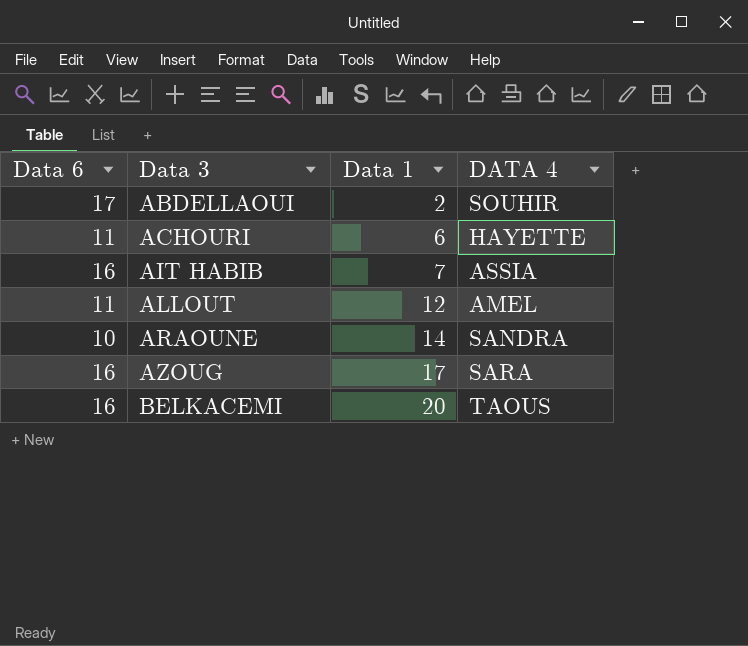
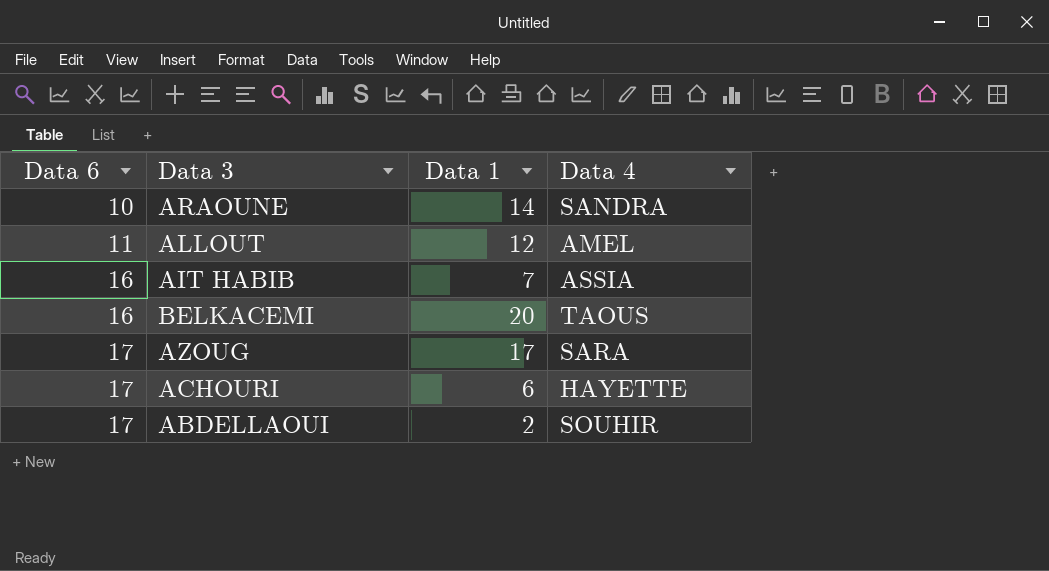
row order: Data 3 ascending -> Data 6 ascending
column name: DATA 4 -> Data 4
AZOUG | Data 6: 16 -> 17
ACHOURI | Data 6: 11 -> 17

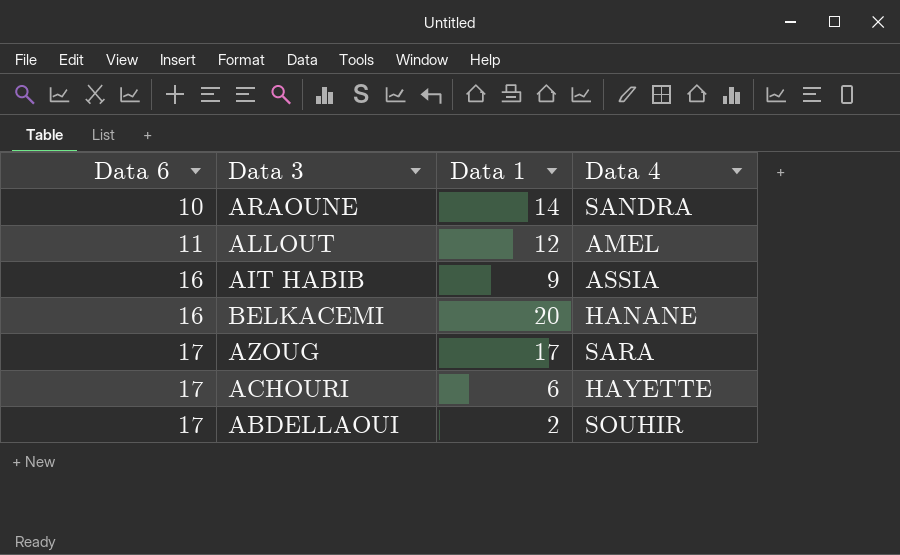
AIT HABIB | Data 1: 7 -> 9
BELKACEMI | Data 4: TAOUS -> HANANE

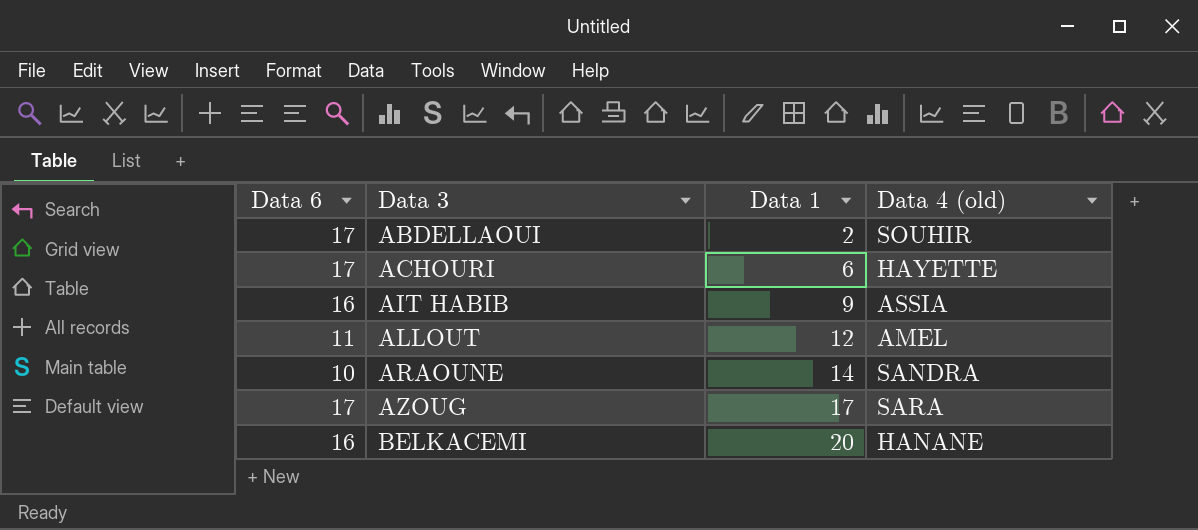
row order: Data 6 ascending -> Data 3 ascending
column name: Data 4 -> Data 4 (old)

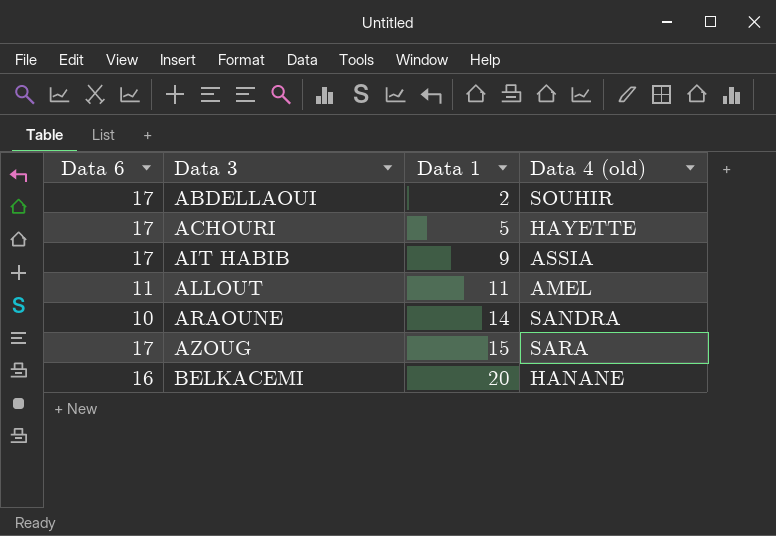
ACHOURI | Data 1: 6 -> 5
AIT HABIB | Data 6: 16 -> 17
ALLOUT | Data 1: 12 -> 11
AZOUG | Data 1: 17 -> 15

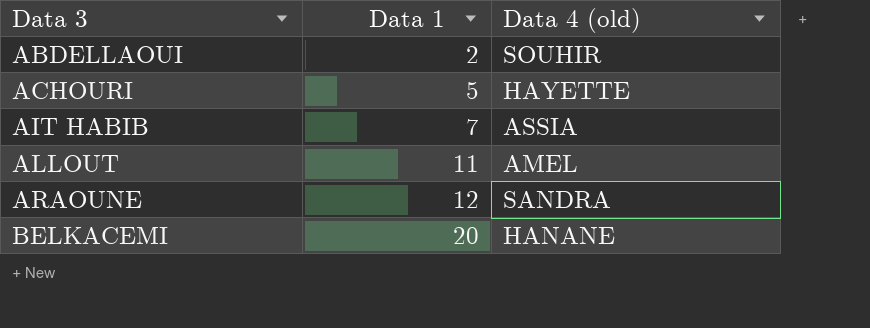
column Data 6 | position: 1 -> none
row AZOUG: 17 | 15 | SARA -> none
AIT HABIB | Data 1: 9 -> 7
ARAOUNE | Data 1: 14 -> 12

